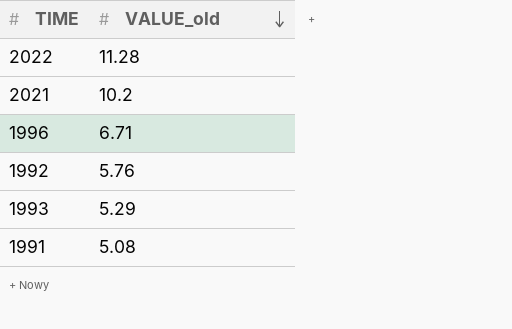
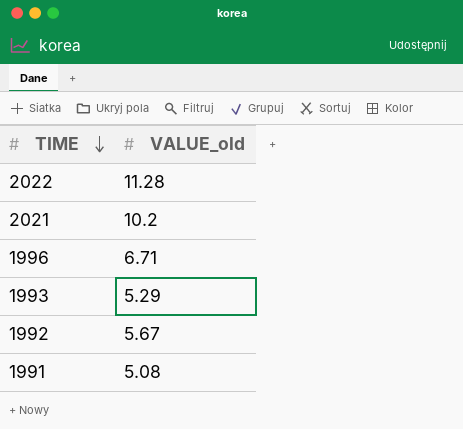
row order: VALUE_old descending -> TIME descending
1992 | VALUE_old: 5.76 -> 5.67

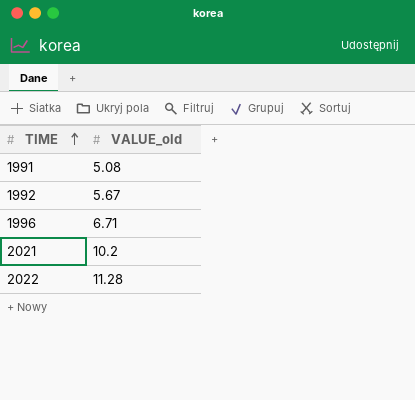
row order: TIME descending -> TIME ascending
row 1993: 5.29 -> none

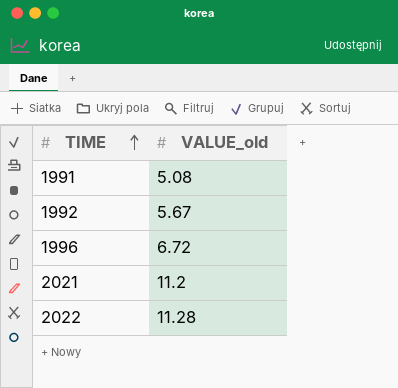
1996 | VALUE_old: 6.71 -> 6.72
2021 | VALUE_old: 10.2 -> 11.2

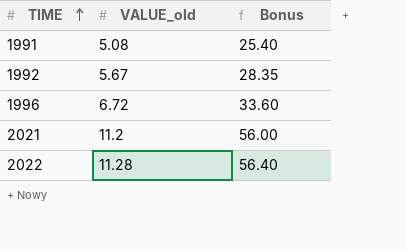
column Bonus | formula: none -> [VALUE_old] * 5

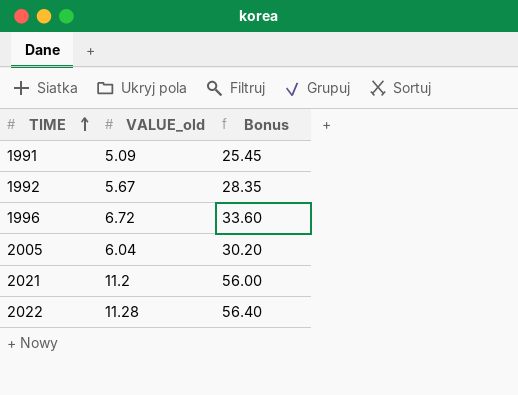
1991 | VALUE_old: 5.08 -> 5.09
1991 | Bonus: 25.40 -> 25.45
row 2005: none -> 6.04 | 30.20

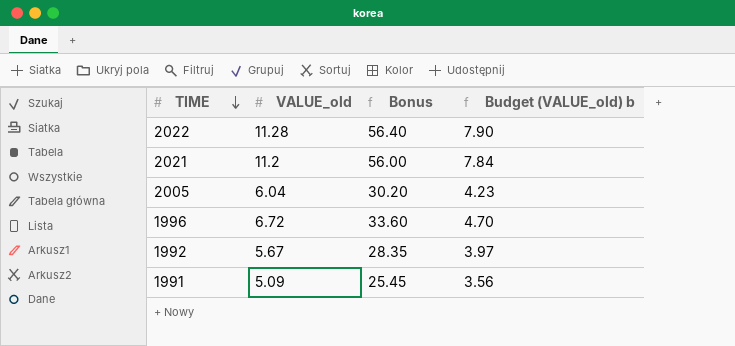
row order: TIME ascending -> TIME descending
column Budget (VALUE_old) b | formula: none -> [VALUE_old] * 0.7

